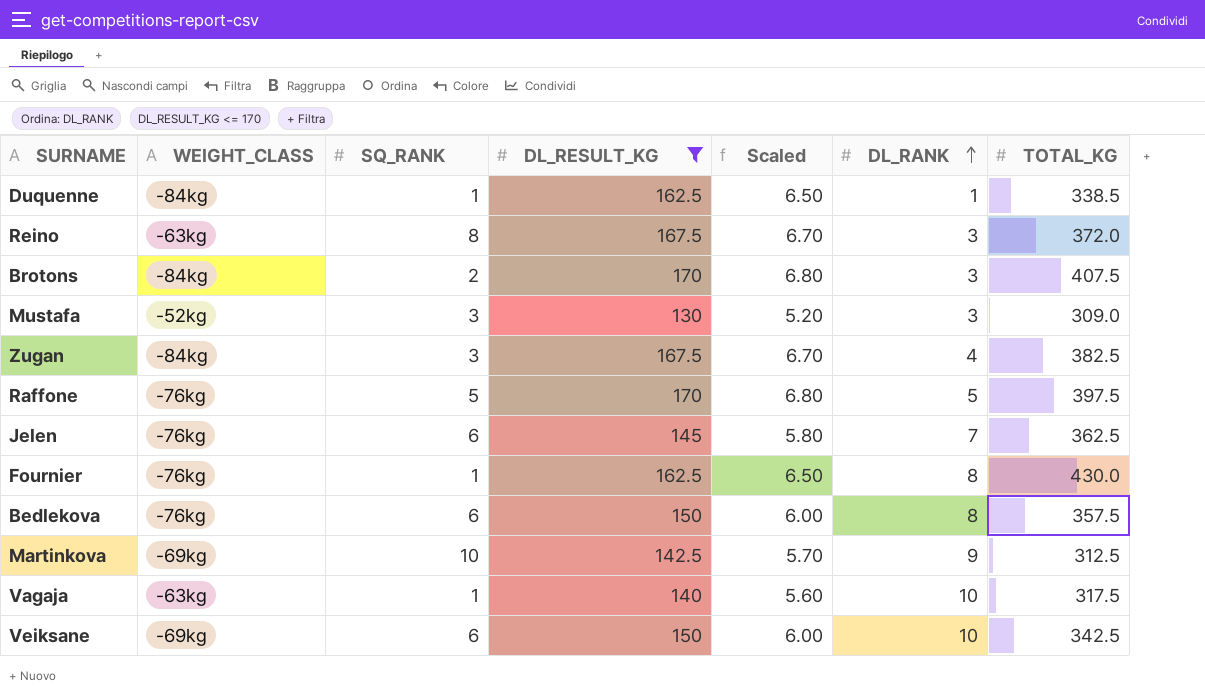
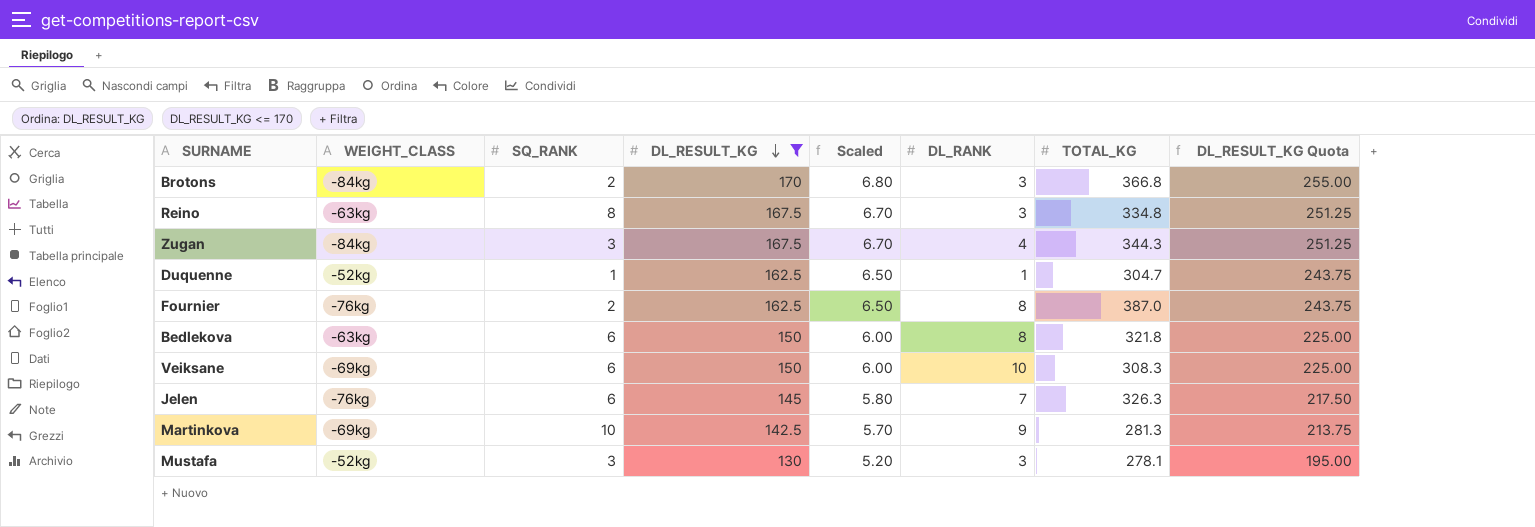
row order: DL_RANK ascending -> DL_RESULT_KG descending
column DL_RESULT_KG Quota | formula: none -> [DL_RESULT_KG] * 1.5
row Raffone: -76kg | 5 | 170 | 6.80 | 5 | 397.5 -> none
row Vagaja: -63kg | 1 | 140 | 5.60 | 10 | 317.5 -> none
Brotons | TOTAL_KG: 407.5 -> 366.8
Reino | TOTAL_KG: 372.0 -> 334.8
Zugan | TOTAL_KG: 382.5 -> 344.3
Duquenne | WEIGHT_CLASS: -84kg -> -52kg
Duquenne | TOTAL_KG: 338.5 -> 304.7
Fournier | SQ_RANK: 1 -> 2
Fournier | TOTAL_KG: 430.0 -> 387.0
Bedlekova | WEIGHT_CLASS: -76kg -> -63kg
Bedlekova | TOTAL_KG: 357.5 -> 321.8
Veiksane | TOTAL_KG: 342.5 -> 308.3
Jelen | TOTAL_KG: 362.5 -> 326.3
Martinkova | TOTAL_KG: 312.5 -> 281.3
Mustafa | TOTAL_KG: 309.0 -> 278.1

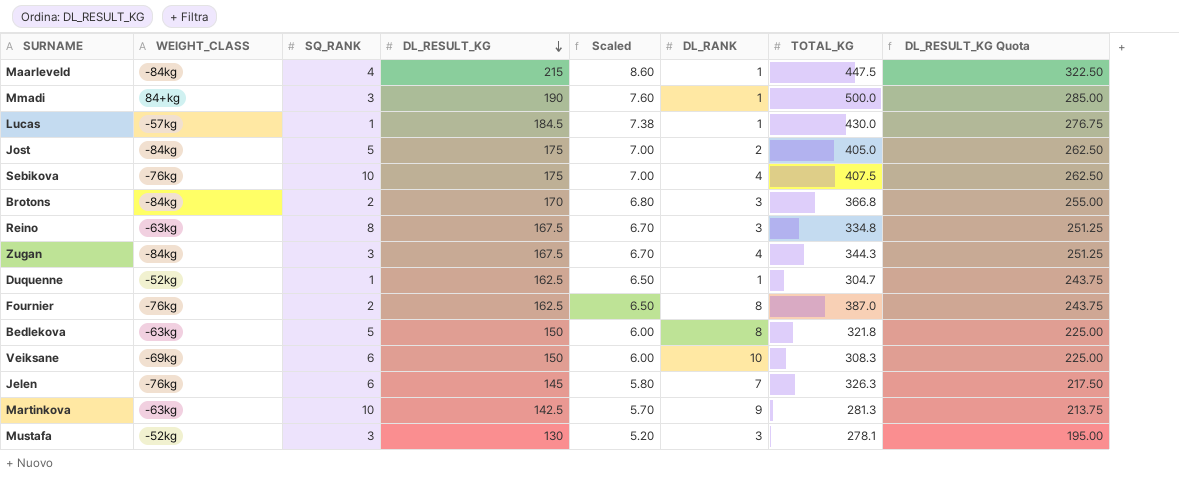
filter: DL_RESULT_KG <= 170 -> none
Bedlekova | SQ_RANK: 6 -> 5
Martinkova | WEIGHT_CLASS: -69kg -> -63kg

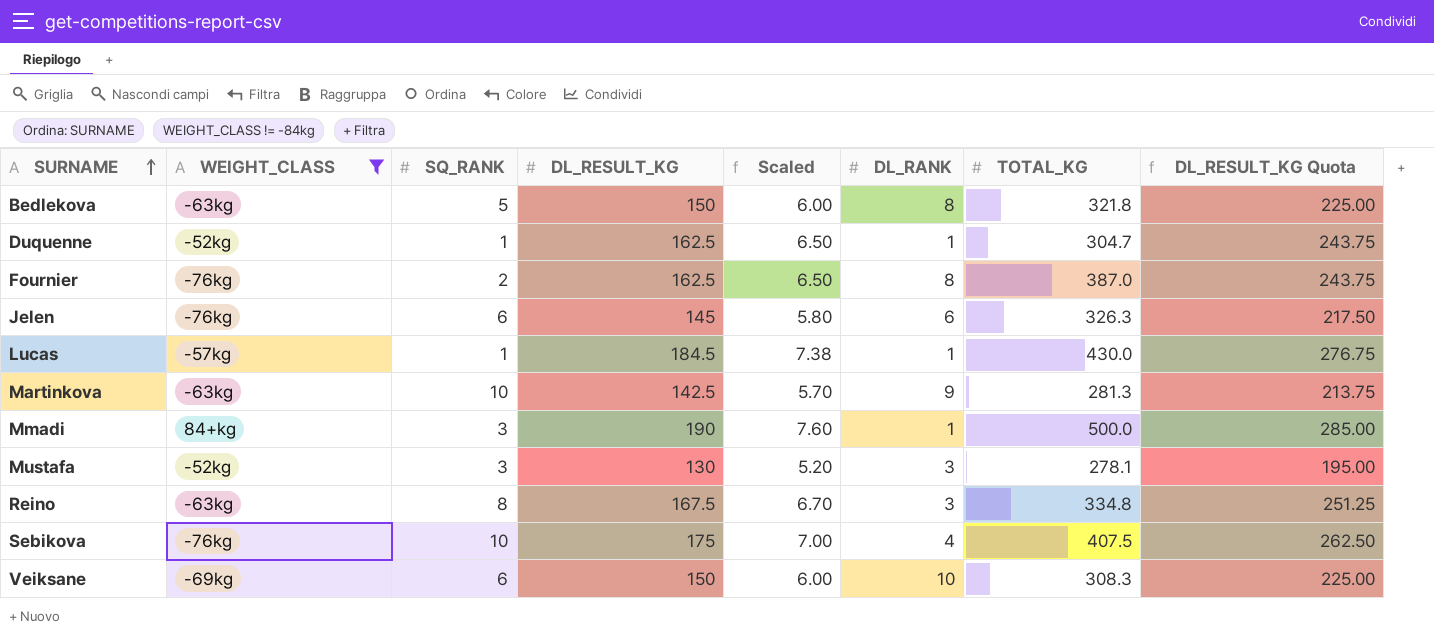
filter: none -> WEIGHT_CLASS != -84kg
row order: DL_RESULT_KG descending -> SURNAME ascending
Jelen | DL_RANK: 7 -> 6

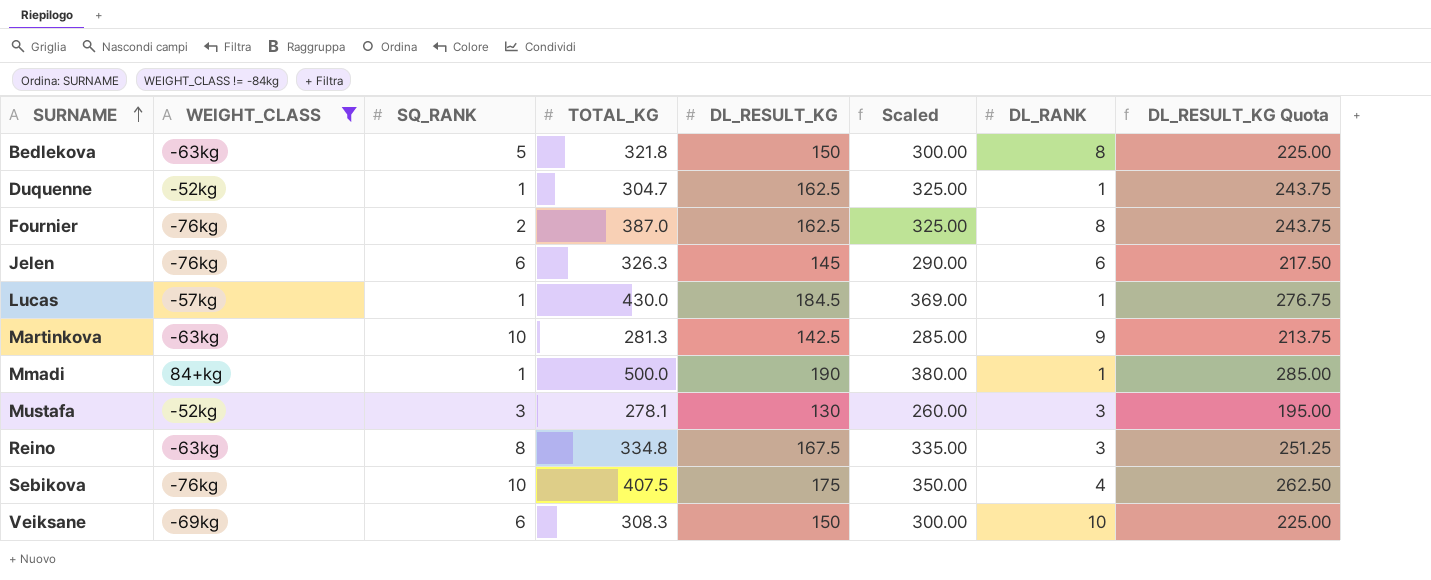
column TOTAL_KG | position: 7 -> 4
column Scaled | formula: [DL_RESULT_KG] * 0.04 -> [DL_RESULT_KG] * 2
Mmadi | SQ_RANK: 3 -> 1

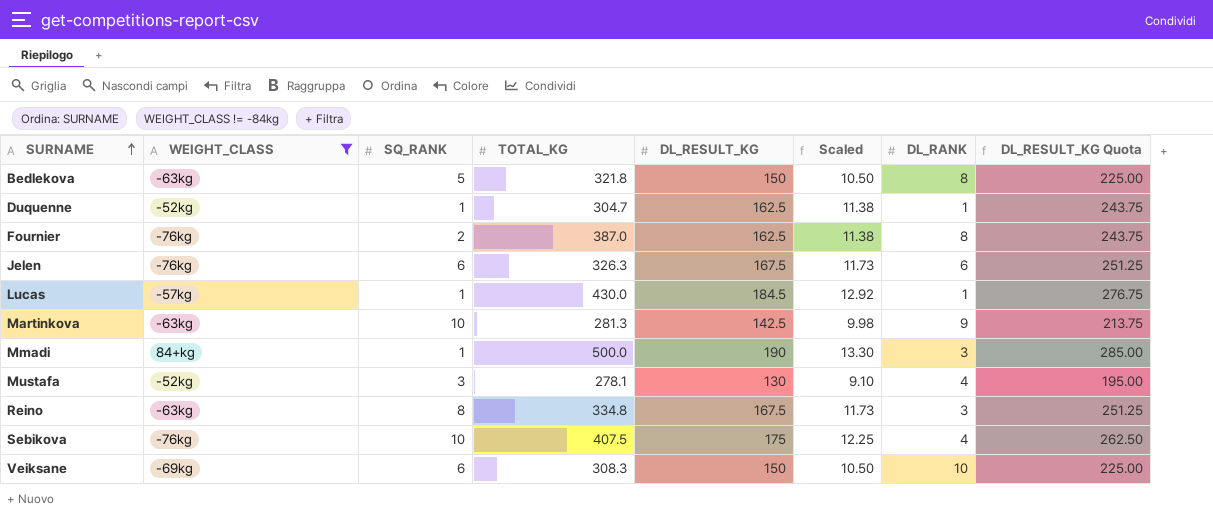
column Scaled | formula: [DL_RESULT_KG] * 2 -> [DL_RESULT_KG] * 0.07
Jelen | DL_RESULT_KG: 145 -> 167.5
Jelen | DL_RESULT_KG Quota: 217.50 -> 251.25
Mmadi | DL_RANK: 1 -> 3
Mustafa | DL_RANK: 3 -> 4

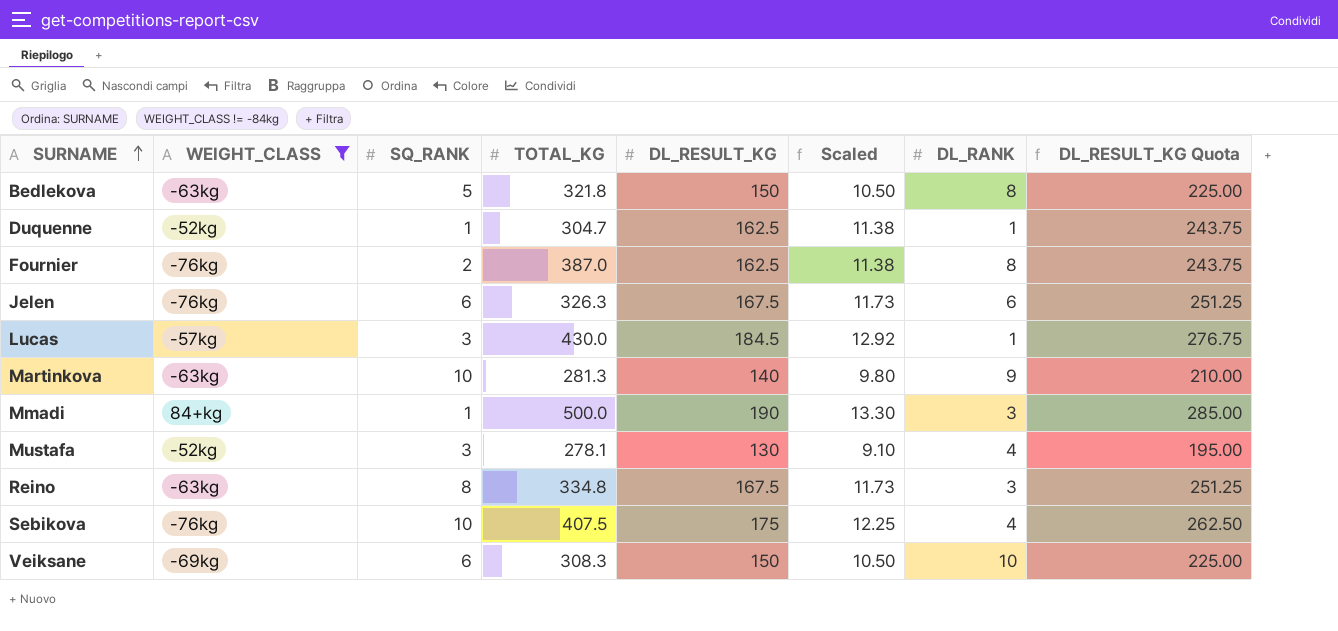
Lucas | SQ_RANK: 1 -> 3
Martinkova | DL_RESULT_KG: 142.5 -> 140
Martinkova | Scaled: 9.98 -> 9.80
Martinkova | DL_RESULT_KG Quota: 213.75 -> 210.00

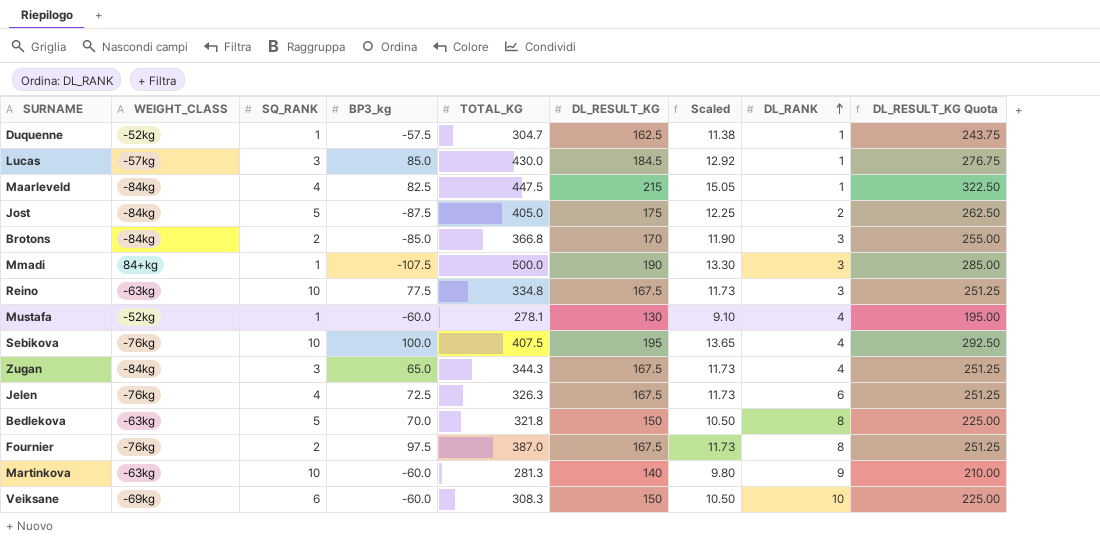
filter: WEIGHT_CLASS != -84kg -> none
row order: SURNAME ascending -> DL_RANK ascending
column BP3_kg | position: none -> 4
Reino | SQ_RANK: 8 -> 10
Mustafa | SQ_RANK: 3 -> 1
Sebikova | DL_RESULT_KG: 175 -> 195
Sebikova | Scaled: 12.25 -> 13.65
Sebikova | DL_RESULT_KG Quota: 262.50 -> 292.50
Jelen | SQ_RANK: 6 -> 4
Fournier | DL_RESULT_KG: 162.5 -> 167.5
Fournier | Scaled: 11.38 -> 11.73
Fournier | DL_RESULT_KG Quota: 243.75 -> 251.25

